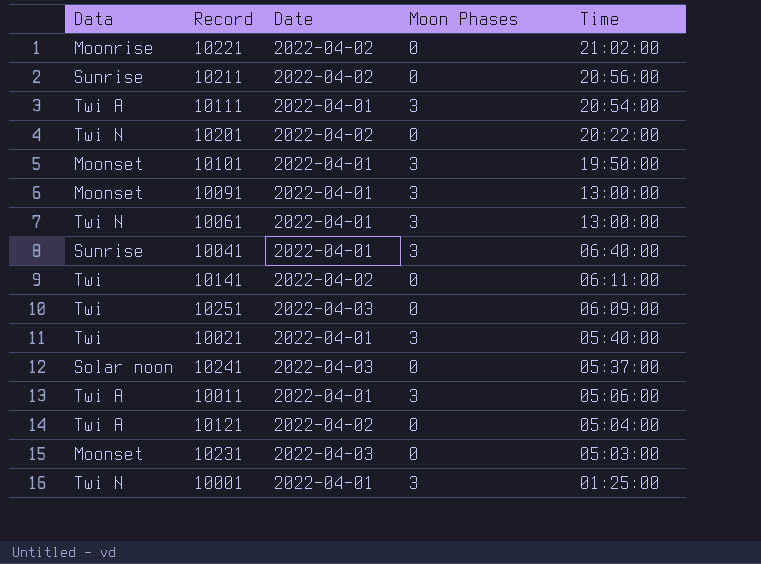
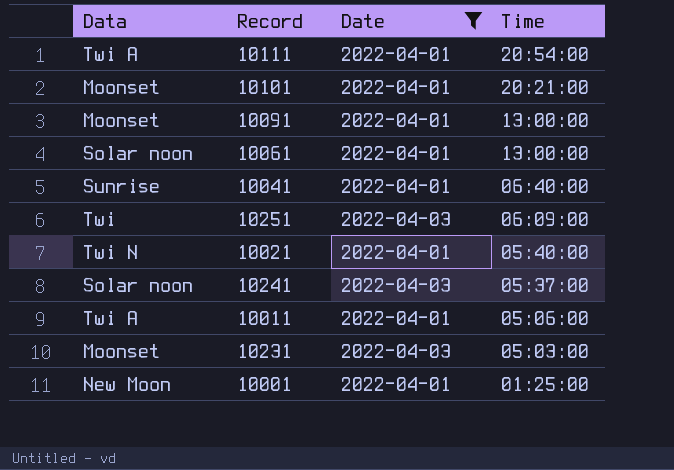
filter: none -> Date != 2022-04-02
column Moon Phases | position: 4 -> none
10101 | Time: 19:50:00 -> 20:21:00
10061 | Data: Twi N -> Solar noon
10021 | Data: Twi -> Twi N
10001 | Data: Twi N -> New Moon

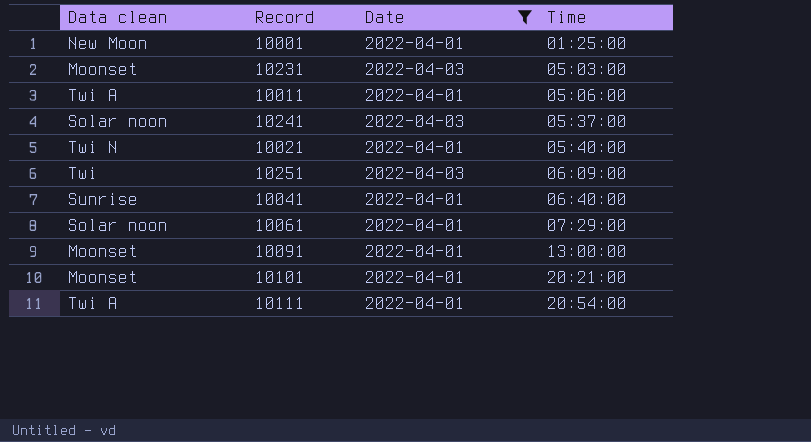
row order: Time descending -> Time ascending
column name: Data -> Data clean
10061 | Time: 13:00:00 -> 07:29:00

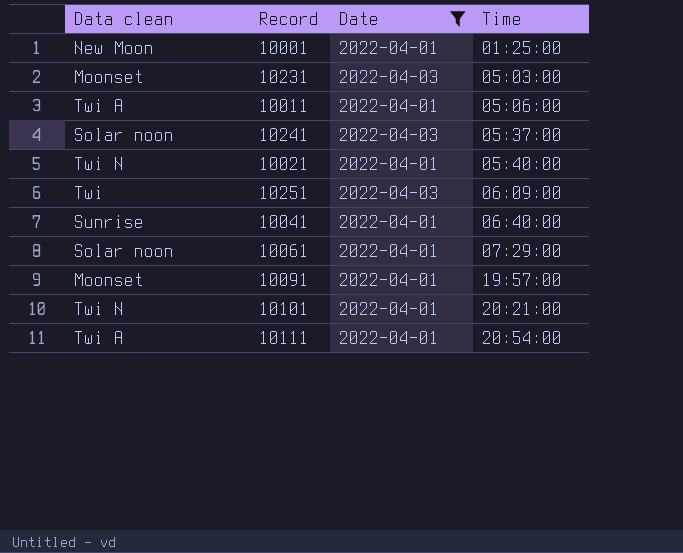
10091 | Time: 13:00:00 -> 19:57:00
10101 | Data clean: Moonset -> Twi N

